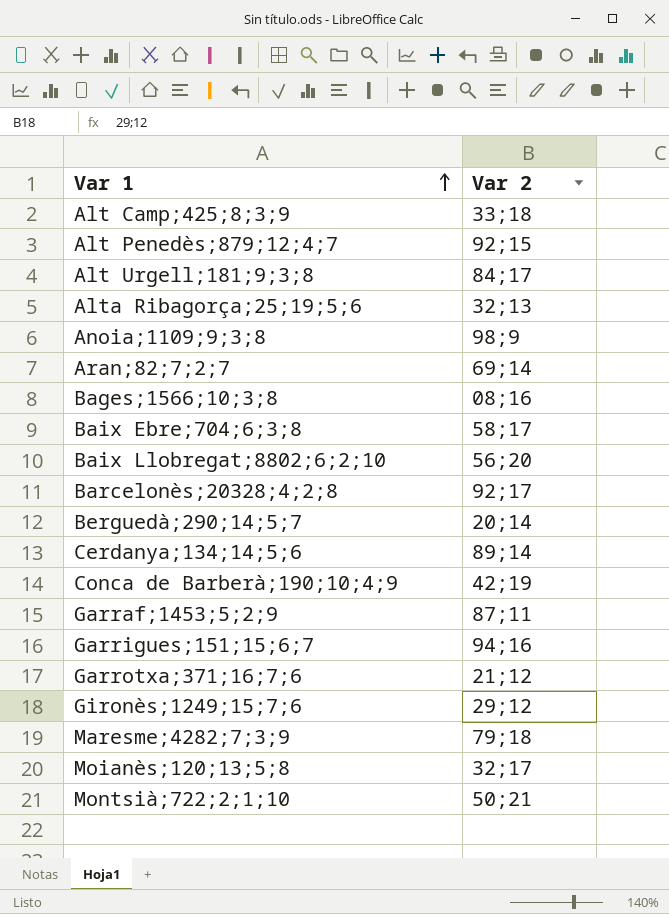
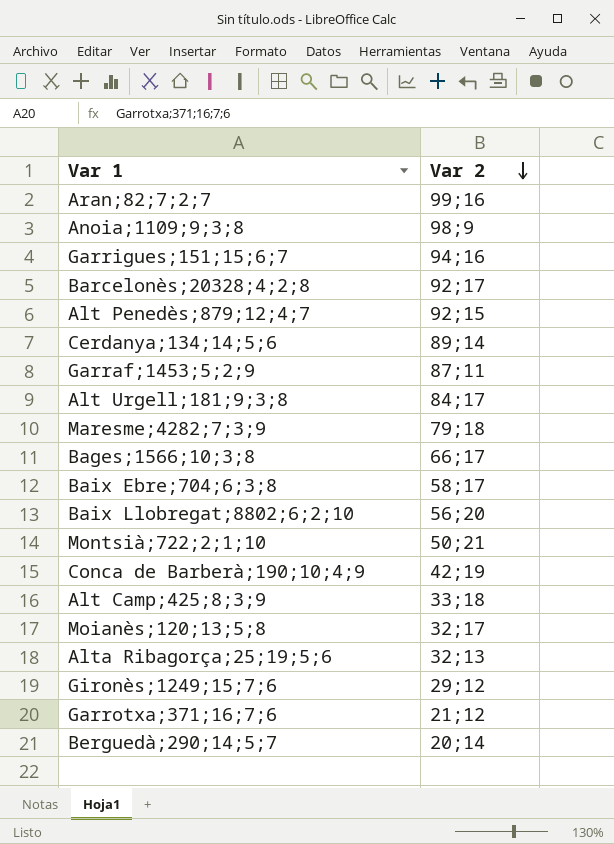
row order: Var 1 ascending -> Var 2 descending
Aran;82;7;2;7 | Var 2: 69;14 -> 99;16
Bages;1566;10;3;8 | Var 2: 08;16 -> 66;17

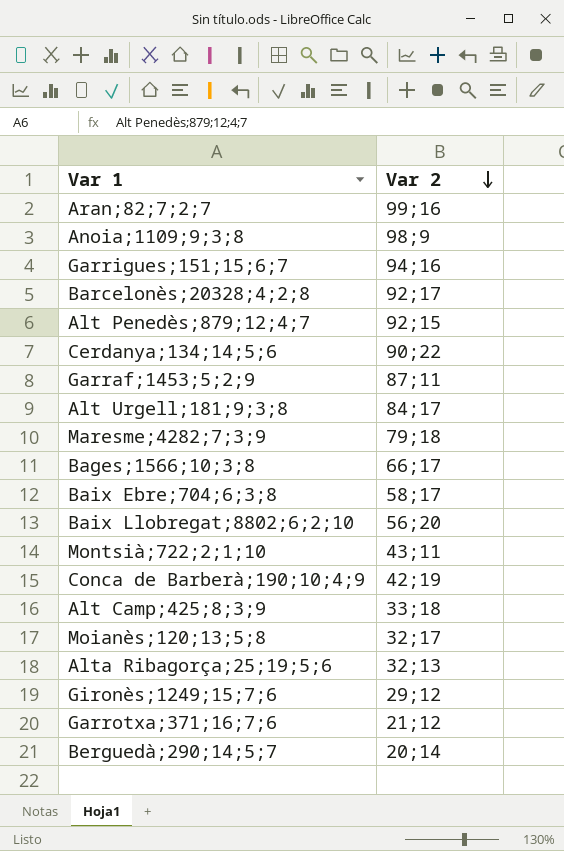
Cerdanya;134;14;5;6 | Var 2: 89;14 -> 90;22
Montsià;722;2;1;10 | Var 2: 50;21 -> 43;11

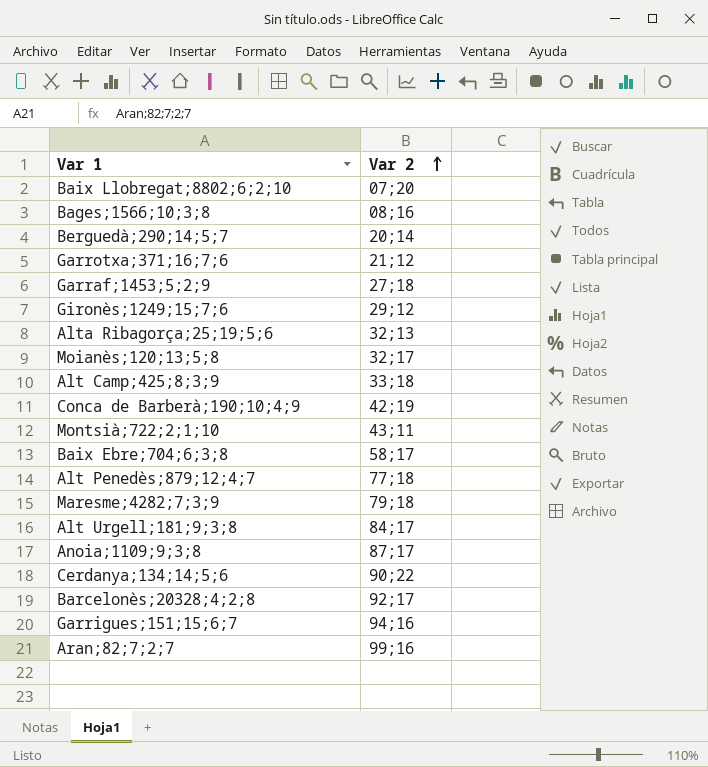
row order: Var 2 descending -> Var 2 ascending
Baix Llobregat;8802;6;2;10 | Var 2: 56;20 -> 07;20
Bages;1566;10;3;8 | Var 2: 66;17 -> 08;16
Garraf;1453;5;2;9 | Var 2: 87;11 -> 27;18
Alt Penedès;879;12;4;7 | Var 2: 92;15 -> 77;18
Anoia;1109;9;3;8 | Var 2: 98;9 -> 87;17

